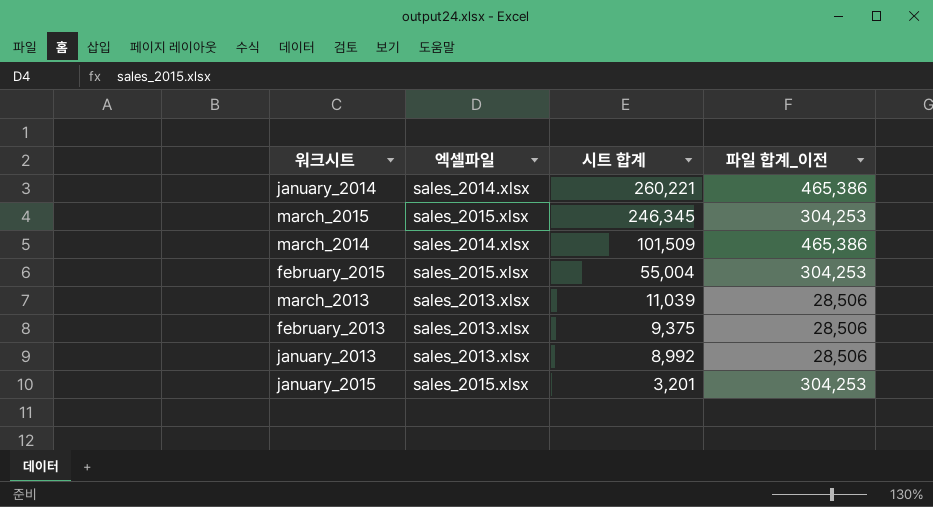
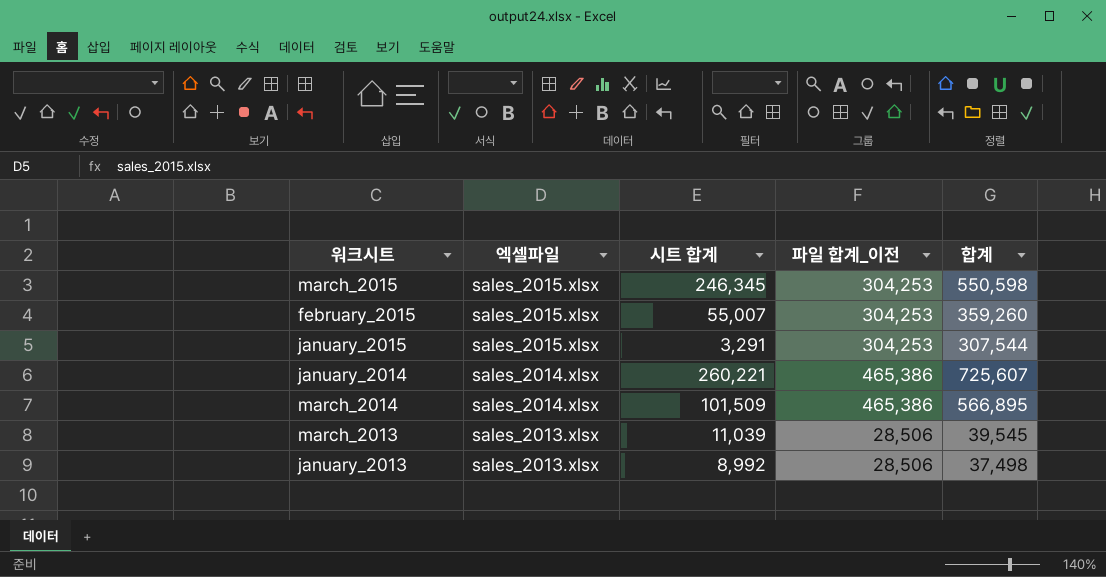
row order: 시트 합계 descending -> 엑셀파일 descending
column 합계 | formula: none -> [시트 합계] + [파일 합계_이전]
row february_2013: sales_2013.xlsx | 9,375 | 28,506 -> none
february_2015 | 시트 합계: 55,004 -> 55,007
january_2015 | 시트 합계: 3,201 -> 3,291

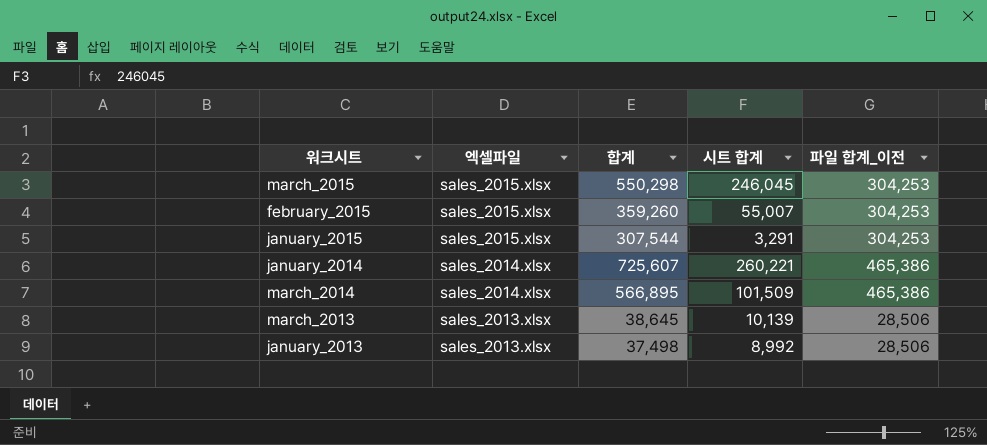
column 합계 | position: 5 -> 3
march_2015 | 합계: 550,598 -> 550,298
march_2015 | 시트 합계: 246,345 -> 246,045
march_2013 | 합계: 39,545 -> 38,645
march_2013 | 시트 합계: 11,039 -> 10,139

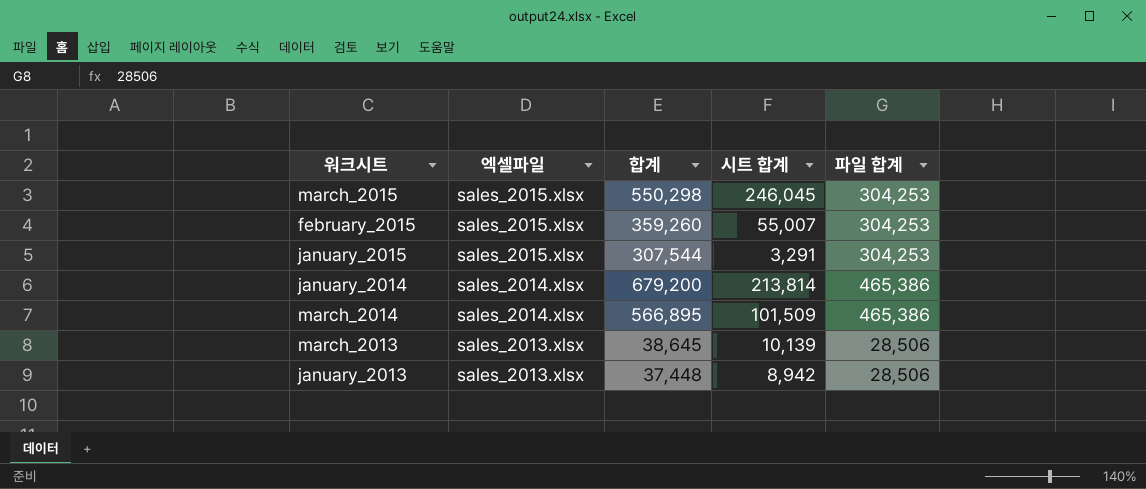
column name: 파일 합계_이전 -> 파일 합계
january_2014 | 합계: 725,607 -> 679,200
january_2014 | 시트 합계: 260,221 -> 213,814
january_2013 | 합계: 37,498 -> 37,448
january_2013 | 시트 합계: 8,992 -> 8,942

